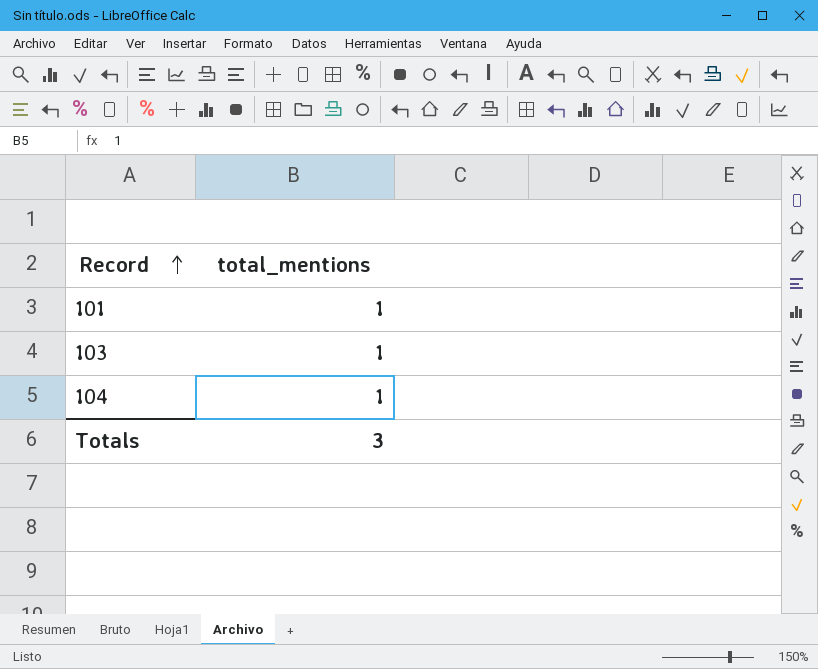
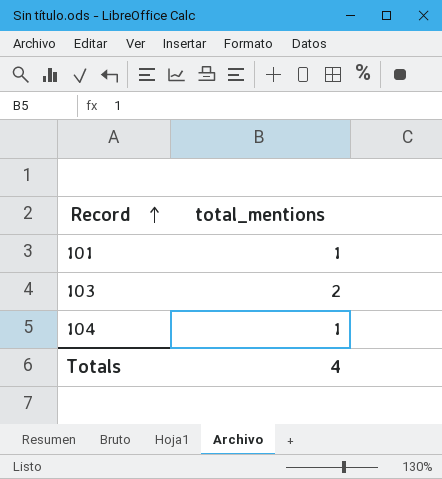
103 | total_mentions: 1 -> 2
Totals | total_mentions: 3 -> 4

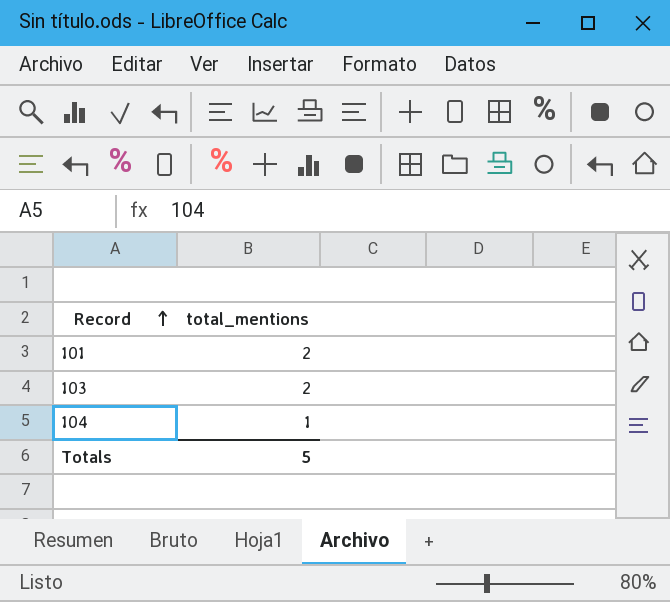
101 | total_mentions: 1 -> 2
Totals | total_mentions: 4 -> 5

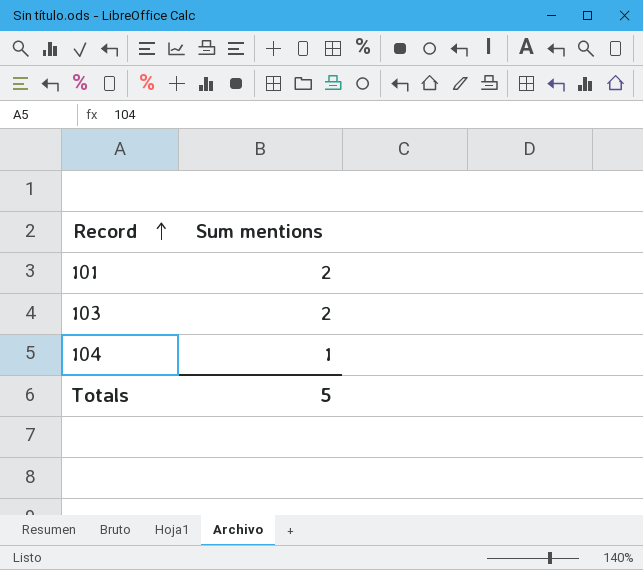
column name: total_mentions -> Sum mentions

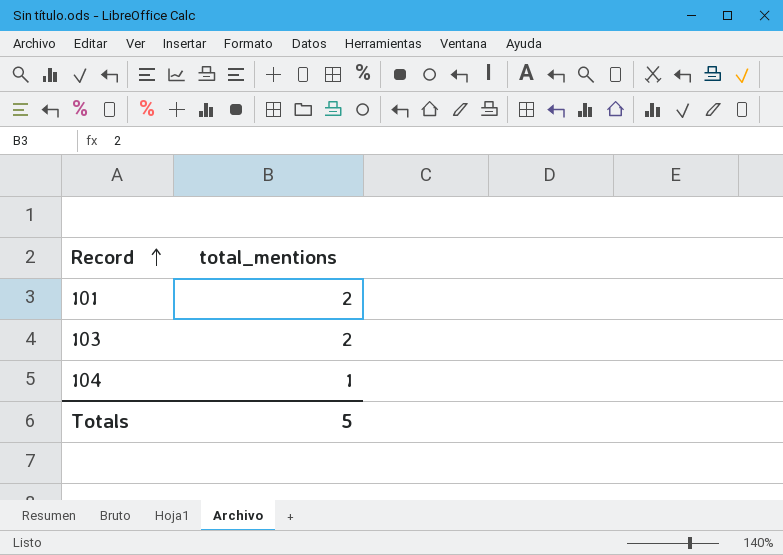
column name: Sum mentions -> total_mentions

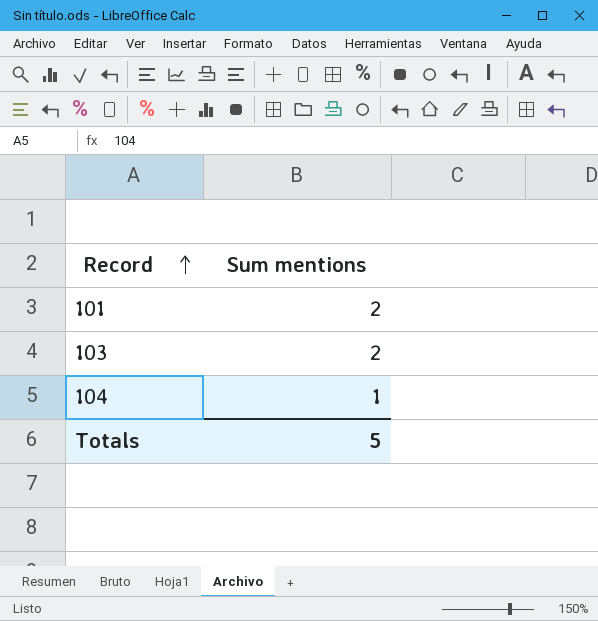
column name: total_mentions -> Sum mentions

